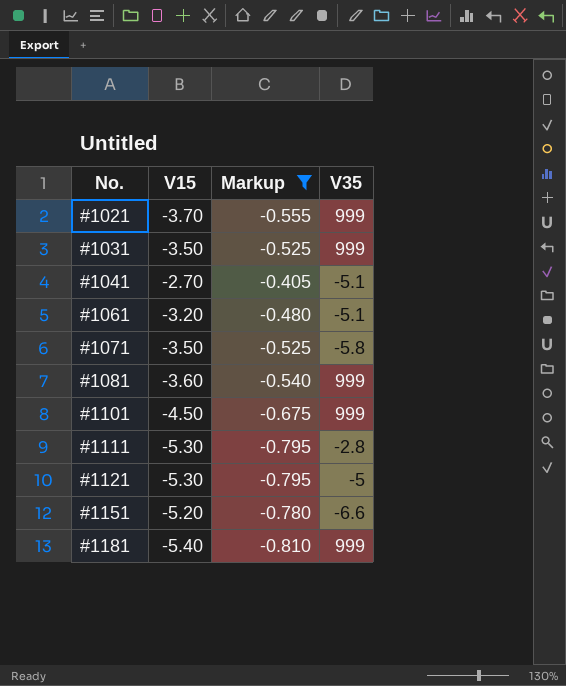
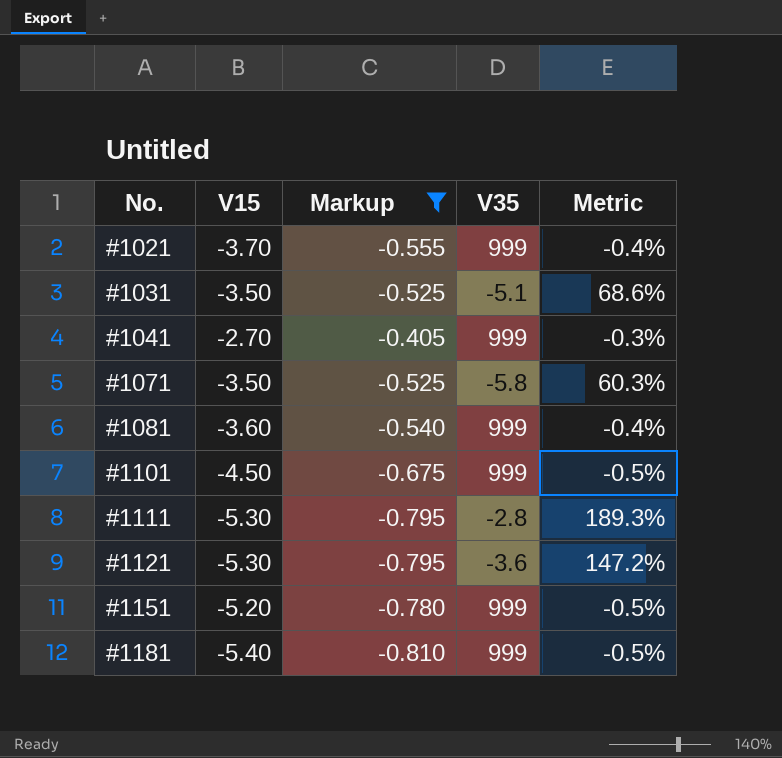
column Metric | formula: none -> [V15] / [V35]
row #1061: -3.20 | -0.480 | -5.1 -> none
#1031 | V35: 999 -> -5.1
#1041 | V35: -5.1 -> 999
#1121 | V35: -5 -> -3.6
#1151 | V35: -6.6 -> 999

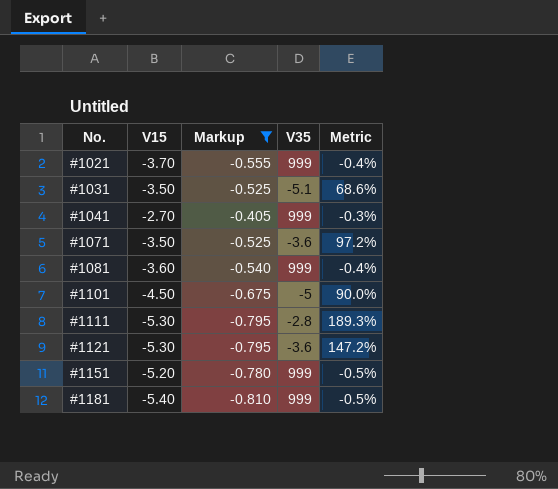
#1071 | V35: -5.8 -> -3.6
#1071 | Metric: 60.3% -> 97.2%
#1101 | V35: 999 -> -5
#1101 | Metric: -0.5% -> 90.0%

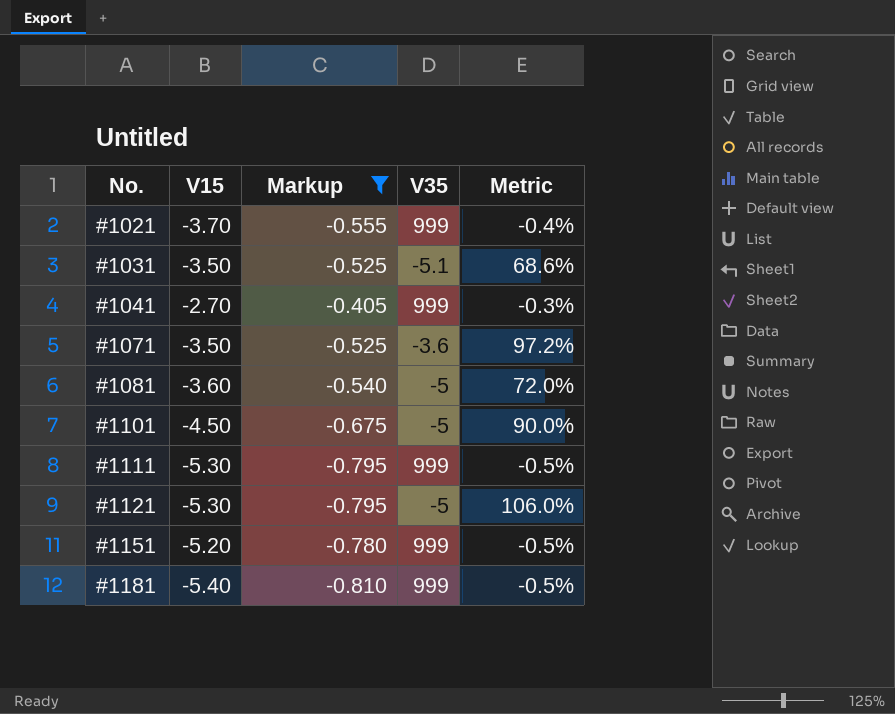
#1081 | V35: 999 -> -5
#1081 | Metric: -0.4% -> 72.0%
#1111 | V35: -2.8 -> 999
#1111 | Metric: 189.3% -> -0.5%
#1121 | V35: -3.6 -> -5
#1121 | Metric: 147.2% -> 106.0%

